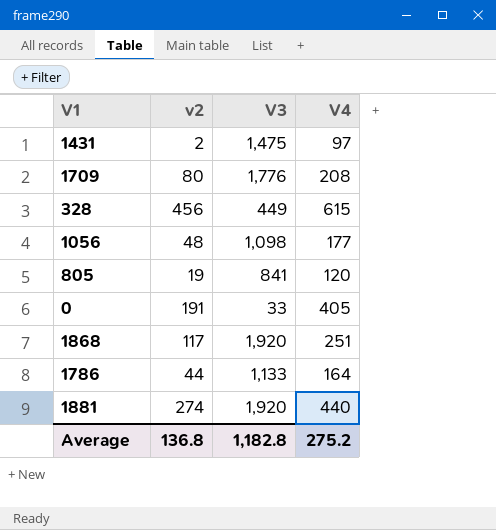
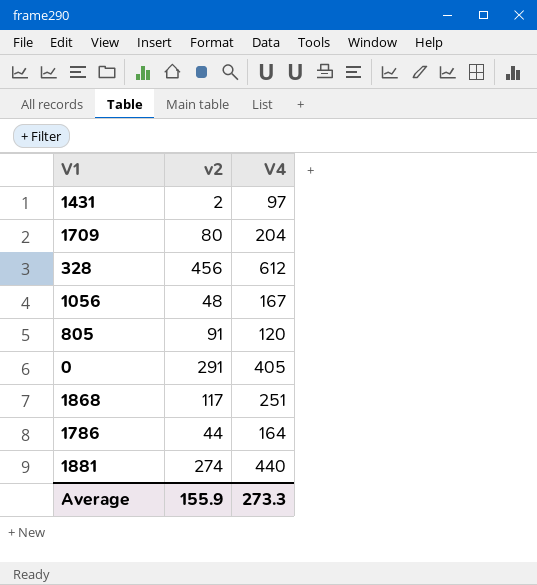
column V3 | position: 3 -> none
1709 | V4: 208 -> 204
328 | V4: 615 -> 612
1056 | V4: 177 -> 167
805 | v2: 19 -> 91
0 | v2: 191 -> 291
Average | v2: 136.8 -> 155.9
Average | V4: 275.2 -> 273.3

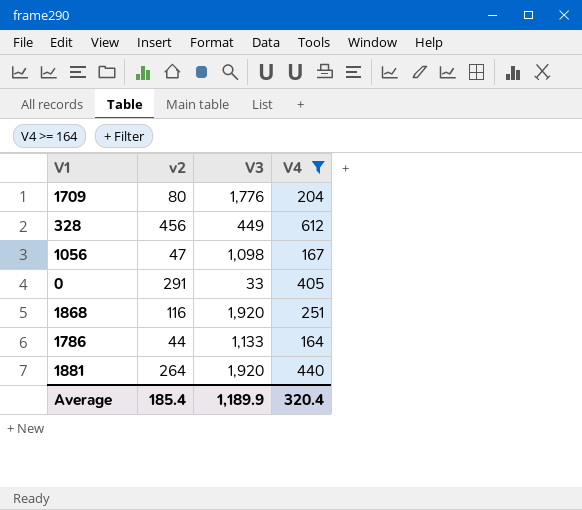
filter: none -> V4 >= 164
column V3 | position: none -> 3
1056 | v2: 48 -> 47
1868 | v2: 117 -> 116
1881 | v2: 274 -> 264
Average | v2: 155.9 -> 185.4
Average | V4: 273.3 -> 320.4

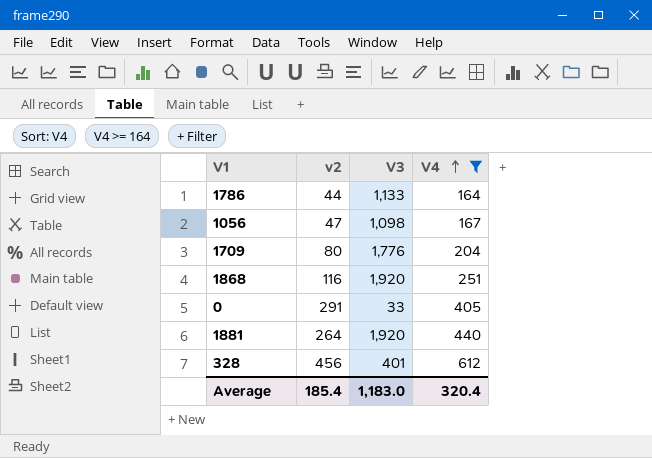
row order: none -> V4 ascending
328 | V3: 449 -> 401
Average | V3: 1,189.9 -> 1,183.0

